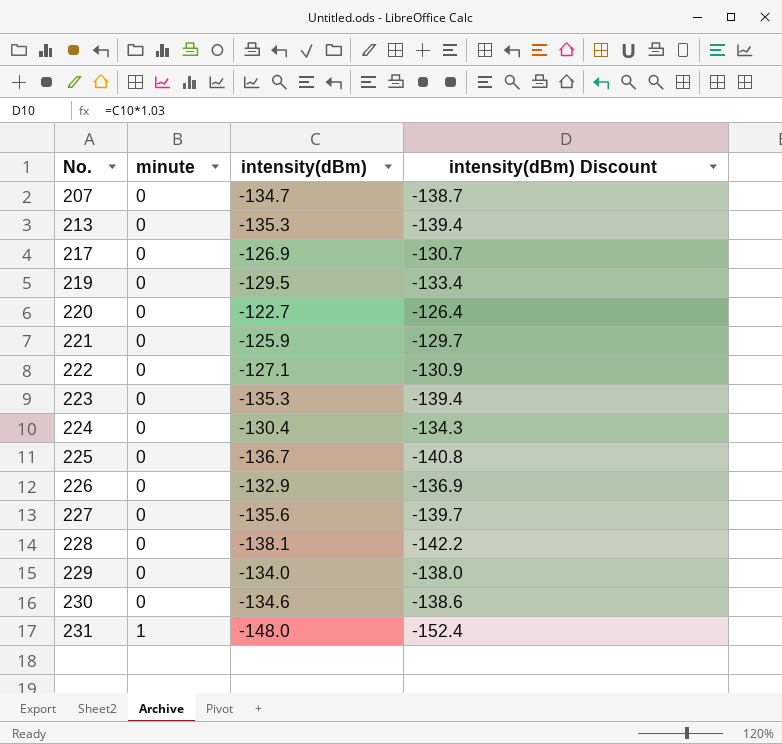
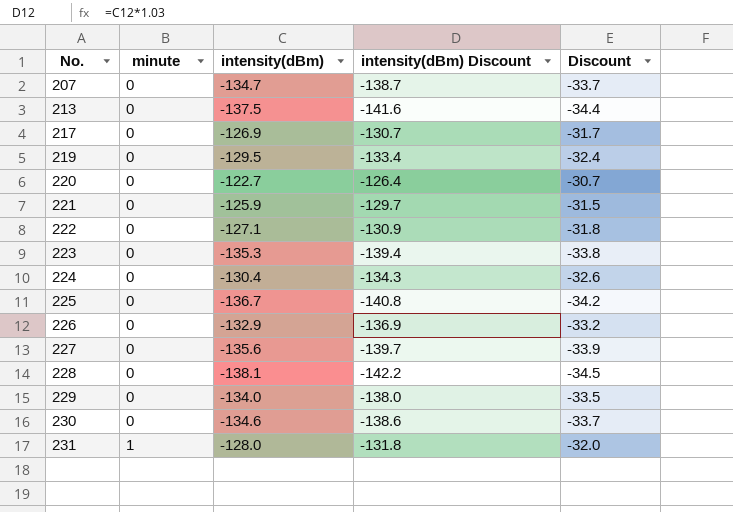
column Discount | formula: none -> [intensity(dBm)] * 0.25
213 | intensity(dBm): -135.3 -> -137.5
213 | intensity(dBm) Discount: -139.4 -> -141.6
231 | intensity(dBm): -148.0 -> -128.0
231 | intensity(dBm) Discount: -152.4 -> -131.8

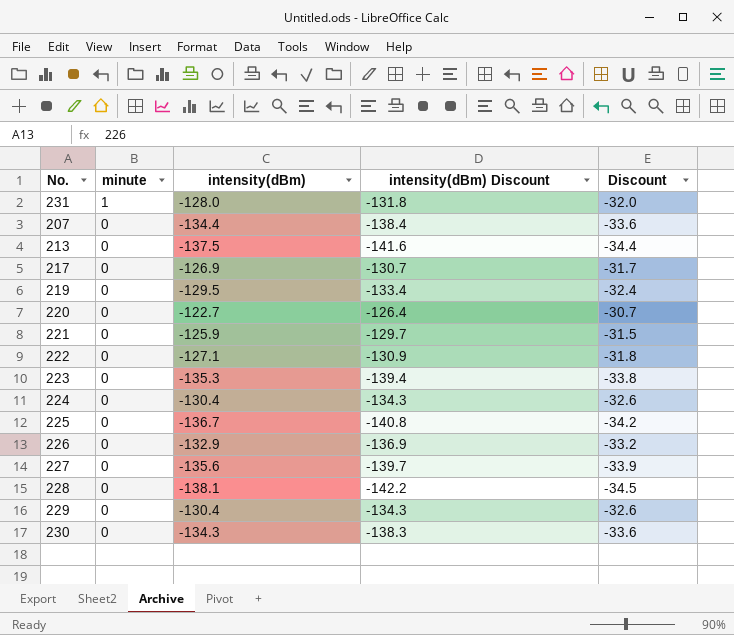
row order: No. ascending -> minute descending
207 | intensity(dBm): -134.7 -> -134.4
207 | intensity(dBm) Discount: -138.7 -> -138.4
207 | Discount: -33.7 -> -33.6
229 | intensity(dBm): -134.0 -> -130.4
229 | intensity(dBm) Discount: -138.0 -> -134.3
229 | Discount: -33.5 -> -32.6
230 | intensity(dBm): -134.6 -> -134.3
230 | intensity(dBm) Discount: -138.6 -> -138.3
230 | Discount: -33.7 -> -33.6

